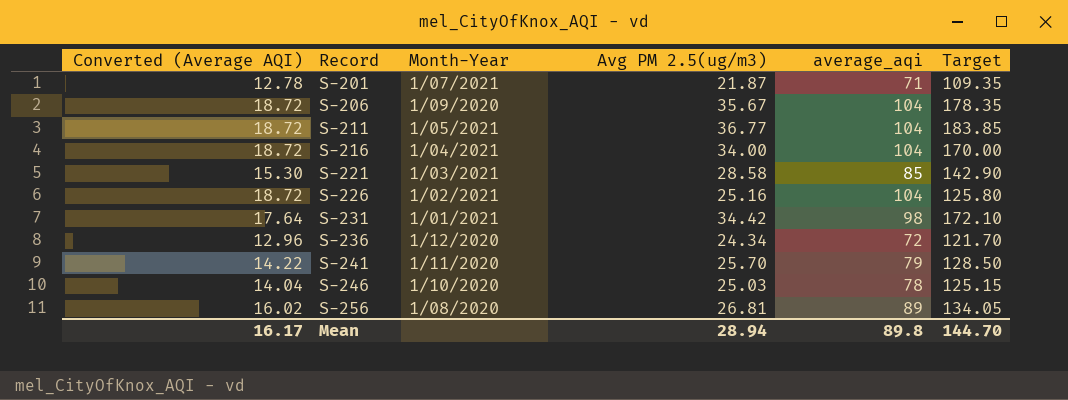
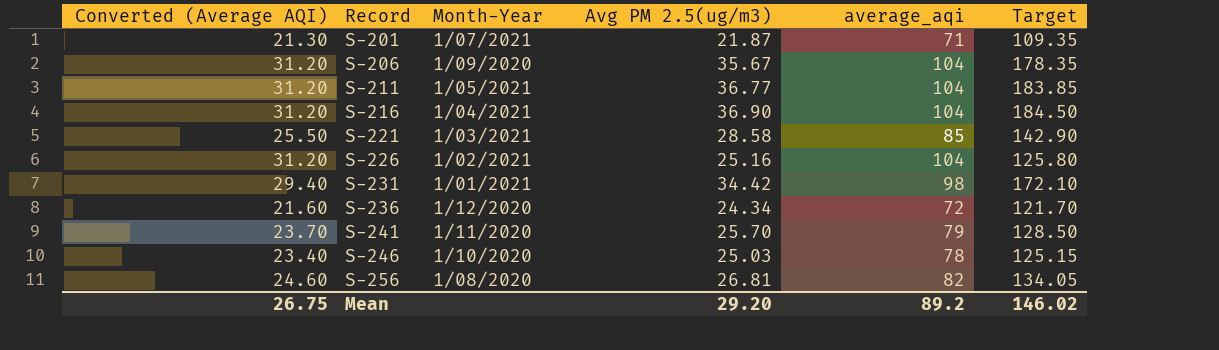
column Converted (Average AQI) | formula: [average_aqi] * 0.18 -> [average_aqi] * 0.3
S-216 | Avg PM 2.5(ug/m3): 34.00 -> 36.90
S-216 | Target: 170.00 -> 184.50
S-256 | average_aqi: 89 -> 82
Mean | Converted (Average AQI): 16.17 -> 26.75
Mean | Avg PM 2.5(ug/m3): 28.94 -> 29.20
Mean | average_aqi: 89.8 -> 89.2
Mean | Target: 144.70 -> 146.02

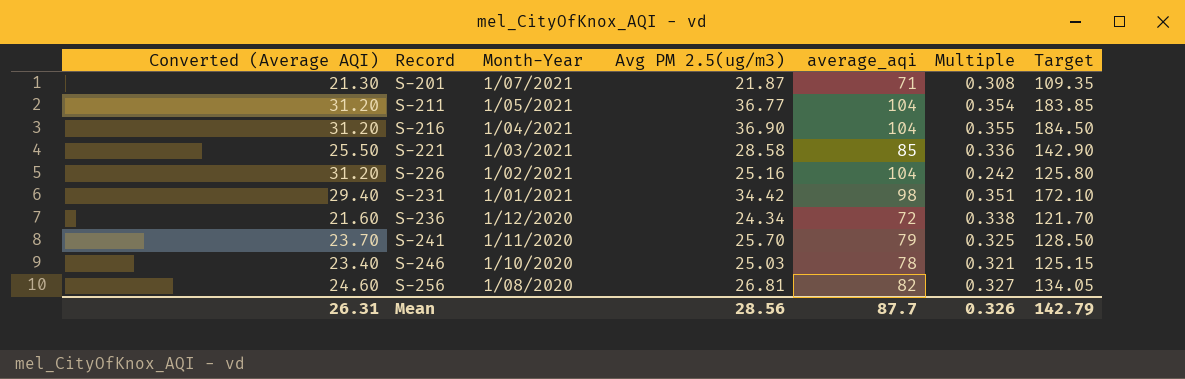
column Multiple | formula: none -> [Avg PM 2.5(ug/m3)] / [average_aqi]
row S-206: 31.20 | 1/09/2020 | 35.67 | 104 | 178.35 -> none
Mean | Converted (Average AQI): 26.75 -> 26.31
Mean | Avg PM 2.5(ug/m3): 29.20 -> 28.56
Mean | average_aqi: 89.2 -> 87.7
Mean | Target: 146.02 -> 142.79

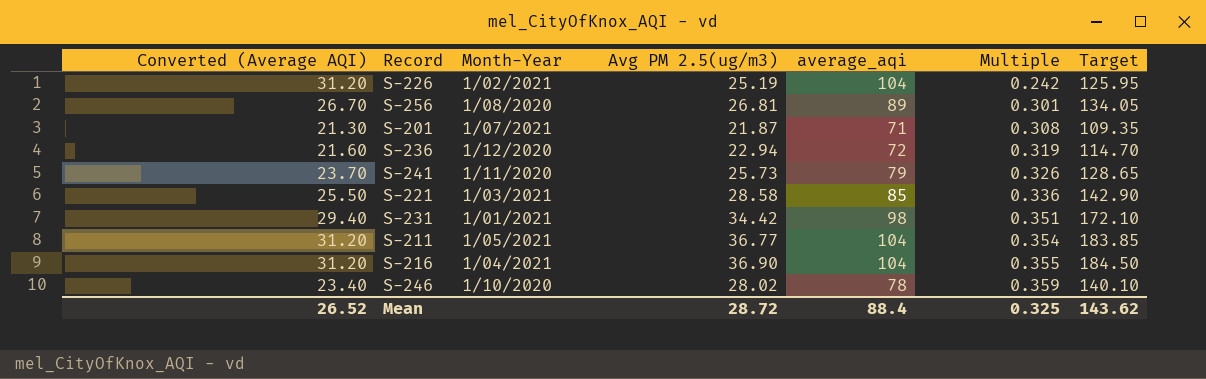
row order: Record ascending -> Multiple ascending
S-226 | Avg PM 2.5(ug/m3): 25.16 -> 25.19
S-226 | Target: 125.80 -> 125.95
S-256 | Converted (Average AQI): 24.60 -> 26.70
S-256 | average_aqi: 82 -> 89
S-256 | Multiple: 0.327 -> 0.301
S-236 | Avg PM 2.5(ug/m3): 24.34 -> 22.94
S-236 | Multiple: 0.338 -> 0.319
S-236 | Target: 121.70 -> 114.70
S-241 | Avg PM 2.5(ug/m3): 25.70 -> 25.73
S-241 | Multiple: 0.325 -> 0.326
S-241 | Target: 128.50 -> 128.65
S-246 | Avg PM 2.5(ug/m3): 25.03 -> 28.02
S-246 | Multiple: 0.321 -> 0.359
S-246 | Target: 125.15 -> 140.10
Mean | Converted (Average AQI): 26.31 -> 26.52
Mean | Avg PM 2.5(ug/m3): 28.56 -> 28.72
Mean | average_aqi: 87.7 -> 88.4
Mean | Multiple: 0.326 -> 0.325
Mean | Target: 142.79 -> 143.62

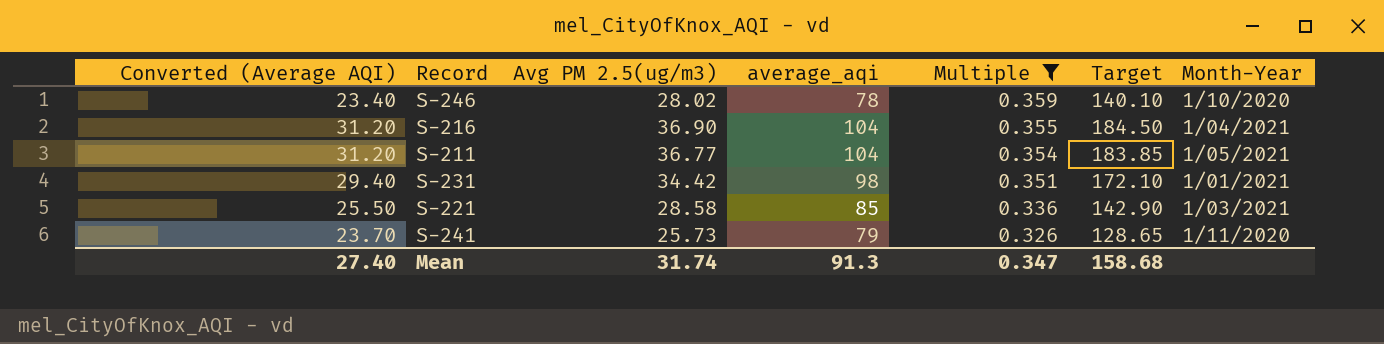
filter: none -> Multiple >= 0.326
row order: Multiple ascending -> Multiple descending
column Month-Year | position: 3 -> 7
Mean | Converted (Average AQI): 26.52 -> 27.40
Mean | Avg PM 2.5(ug/m3): 28.72 -> 31.74
Mean | average_aqi: 88.4 -> 91.3
Mean | Multiple: 0.325 -> 0.347
Mean | Target: 143.62 -> 158.68

